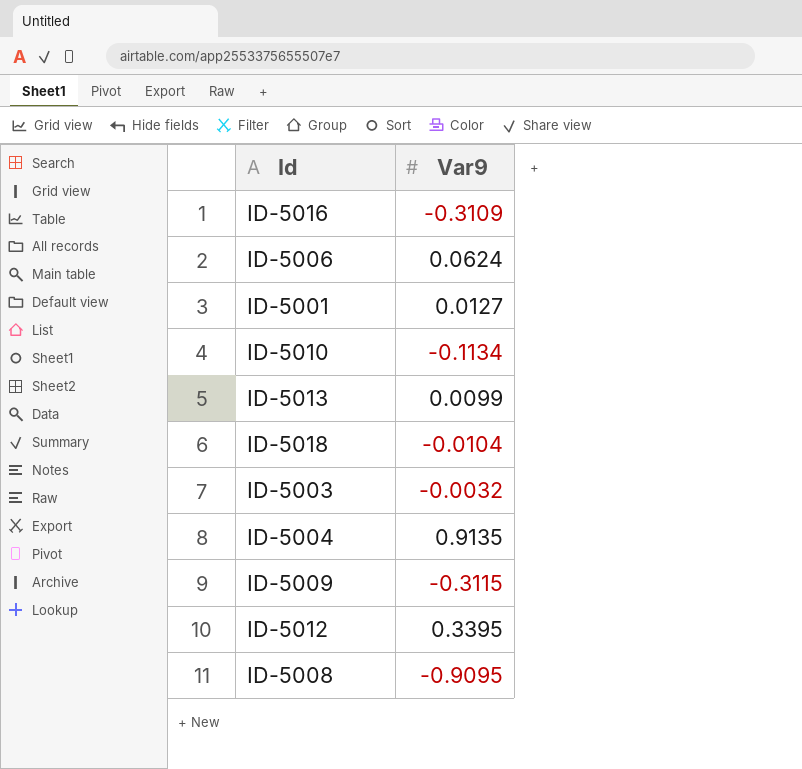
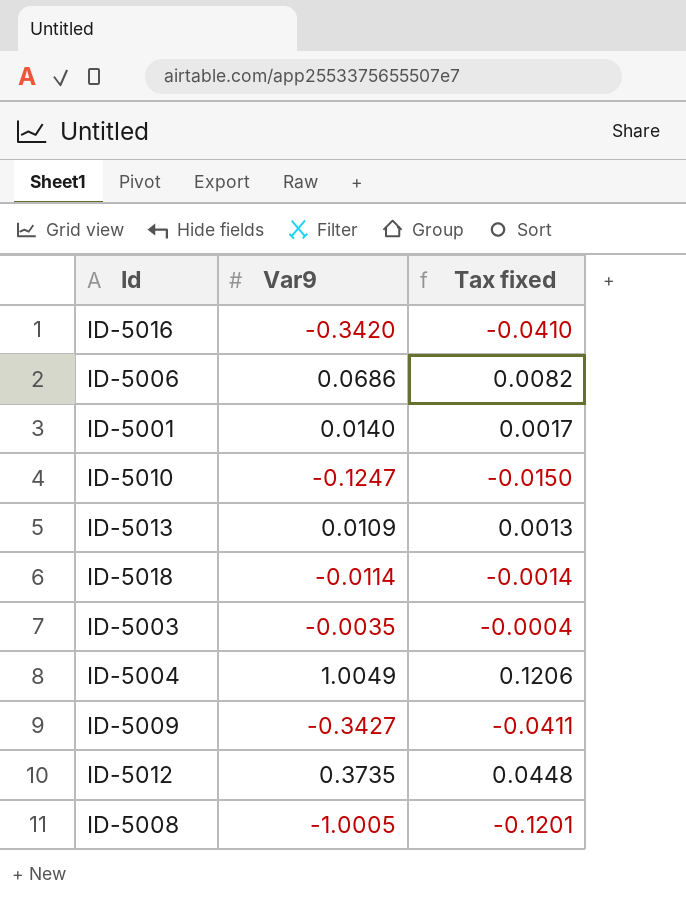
column Tax fixed | formula: none -> [Var9] * 0.12
ID-5016 | Var9: -0.3109 -> -0.3420
ID-5006 | Var9: 0.0624 -> 0.0686
ID-5001 | Var9: 0.0127 -> 0.0140
ID-5010 | Var9: -0.1134 -> -0.1247
ID-5013 | Var9: 0.0099 -> 0.0109
ID-5018 | Var9: -0.0104 -> -0.0114
ID-5003 | Var9: -0.0032 -> -0.0035
ID-5004 | Var9: 0.9135 -> 1.0049
ID-5009 | Var9: -0.3115 -> -0.3427
ID-5012 | Var9: 0.3395 -> 0.3735
ID-5008 | Var9: -0.9095 -> -1.0005

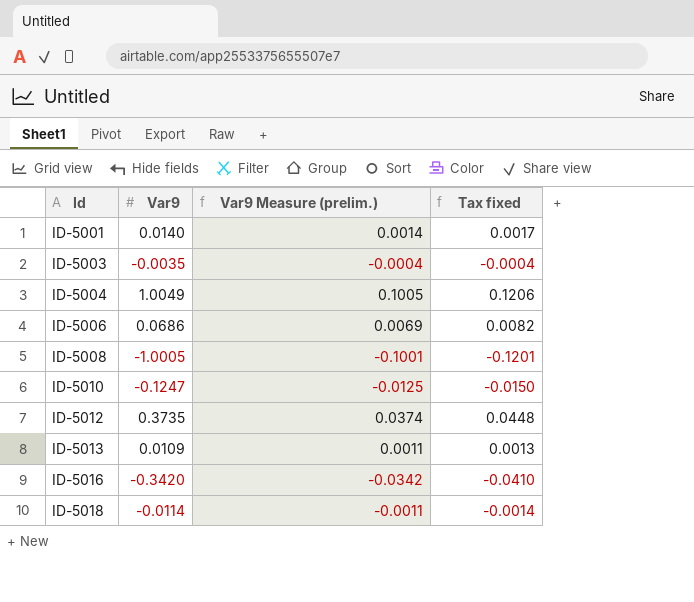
row order: none -> Id ascending
column Var9 Measure (prelim.) | formula: none -> [Var9] * 0.1
row ID-5009: -0.3427 | -0.0411 -> none

